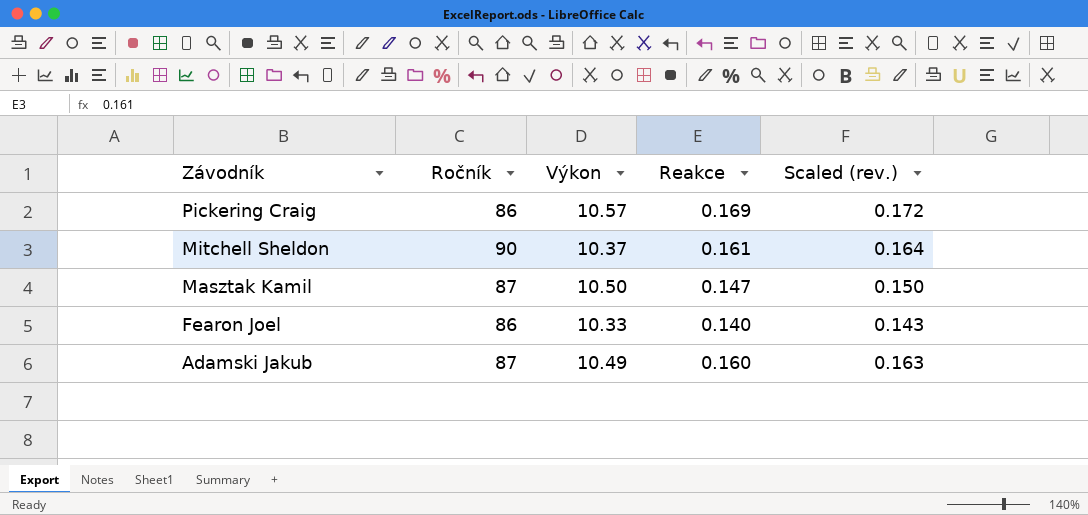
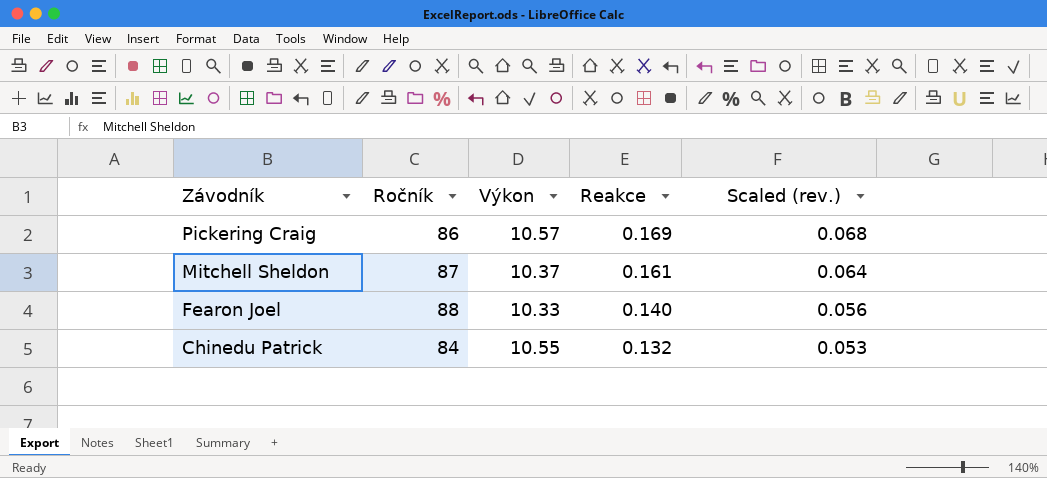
column Scaled (rev.) | formula: [Reakce] * 1.02 -> [Reakce] * 0.4
row Masztak Kamil: 87 | 10.50 | 0.147 | 0.150 -> none
row Adamski Jakub: 87 | 10.49 | 0.160 | 0.163 -> none
Mitchell Sheldon | Ročník: 90 -> 87
Fearon Joel | Ročník: 86 -> 88
row Chinedu Patrick: none -> 84 | 10.55 | 0.132 | 0.053

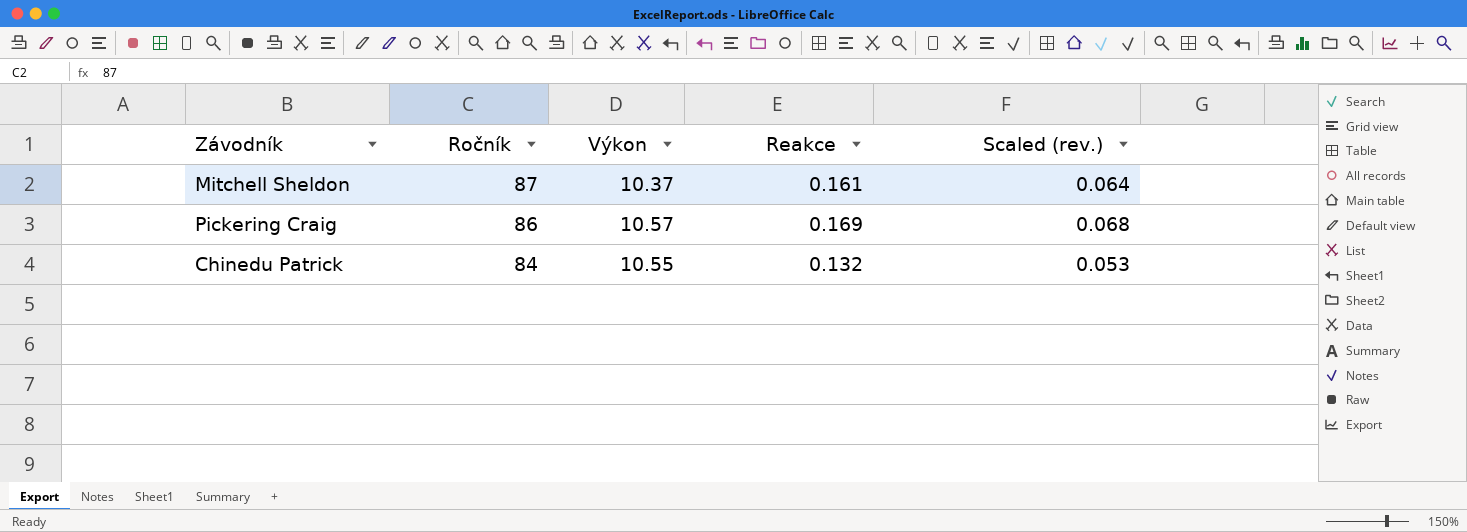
row order: Závodník descending -> Ročník descending
row Fearon Joel: 88 | 10.33 | 0.140 | 0.056 -> none

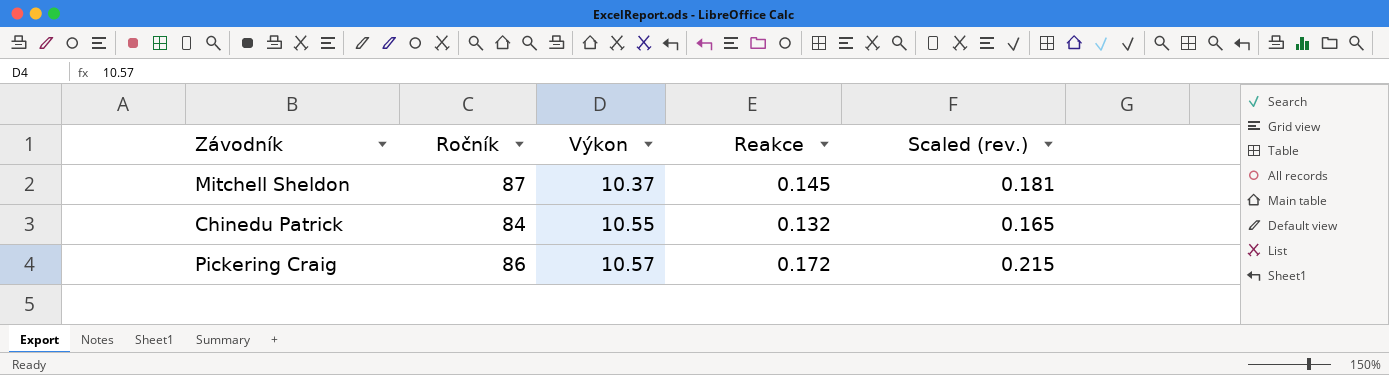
row order: Ročník descending -> Výkon ascending
column Scaled (rev.) | formula: [Reakce] * 0.4 -> [Reakce] * 1.25
Mitchell Sheldon | Reakce: 0.161 -> 0.145
Pickering Craig | Reakce: 0.169 -> 0.172

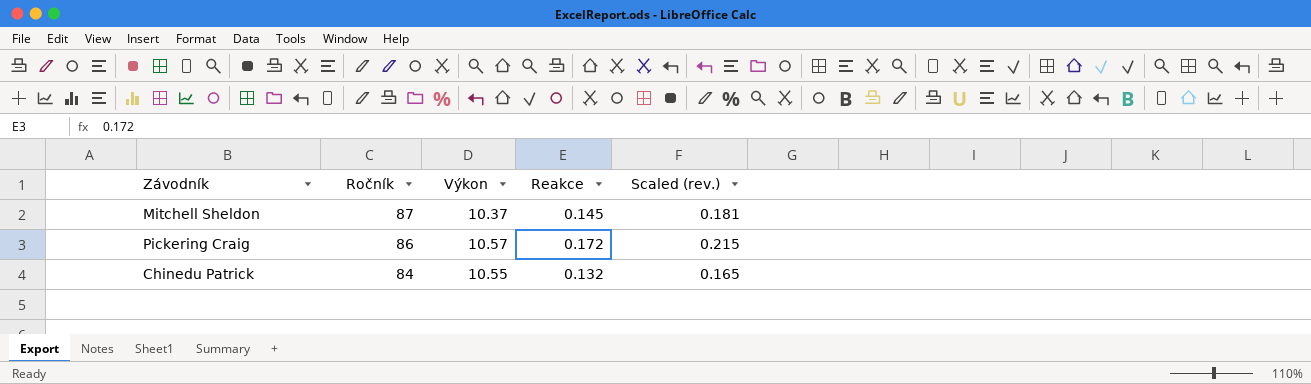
row order: Výkon ascending -> Ročník descending

